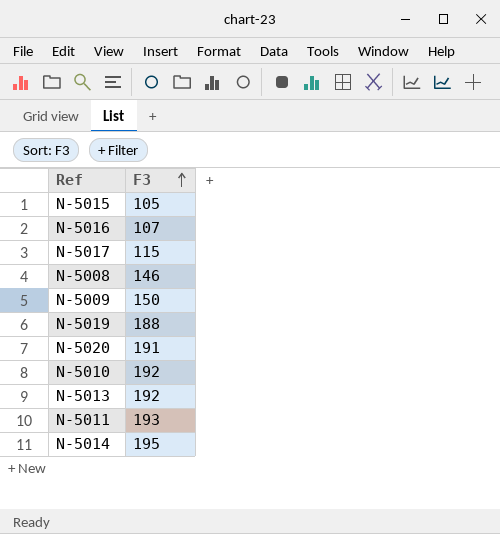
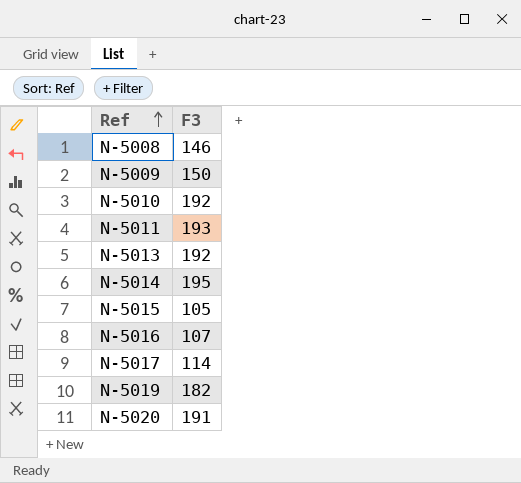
row order: F3 ascending -> Ref ascending
N-5017 | F3: 115 -> 114
N-5019 | F3: 188 -> 182

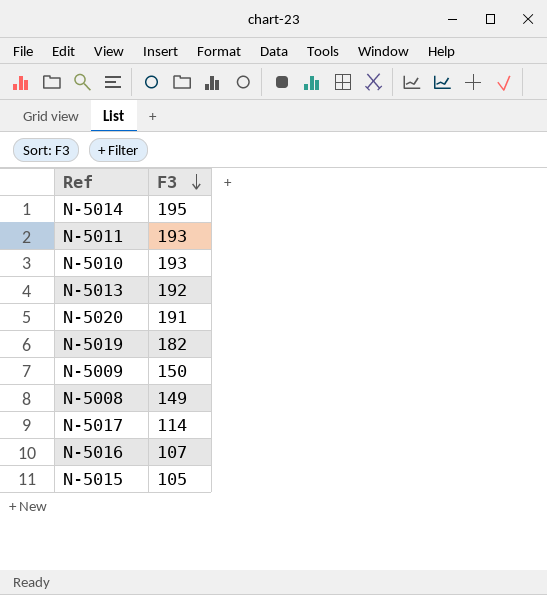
row order: Ref ascending -> F3 descending
N-5010 | F3: 192 -> 193
N-5008 | F3: 146 -> 149

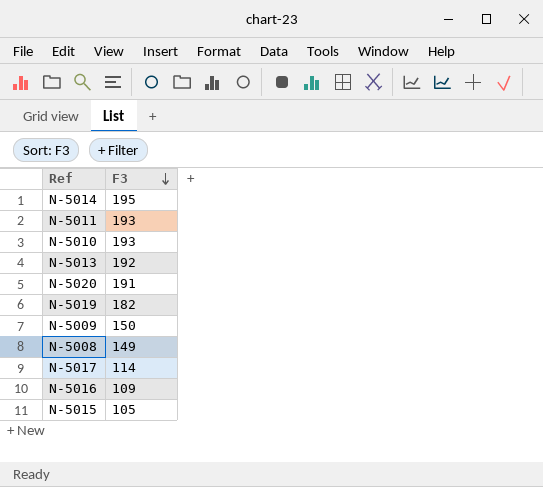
N-5016 | F3: 107 -> 109

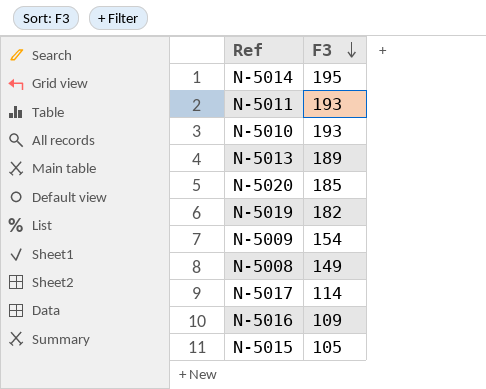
N-5013 | F3: 192 -> 189
N-5020 | F3: 191 -> 185
N-5009 | F3: 150 -> 154

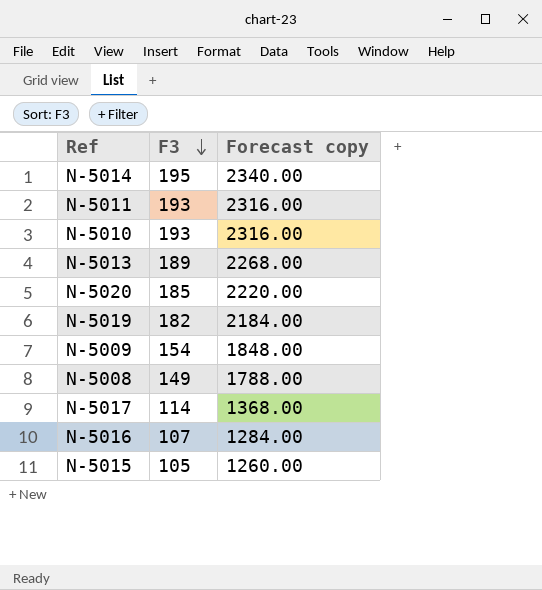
column Forecast copy | formula: none -> [F3] * 12
N-5016 | F3: 109 -> 107

